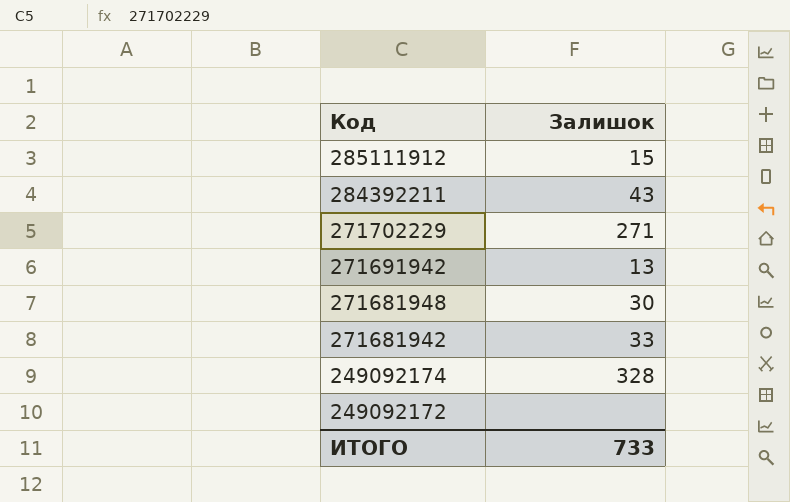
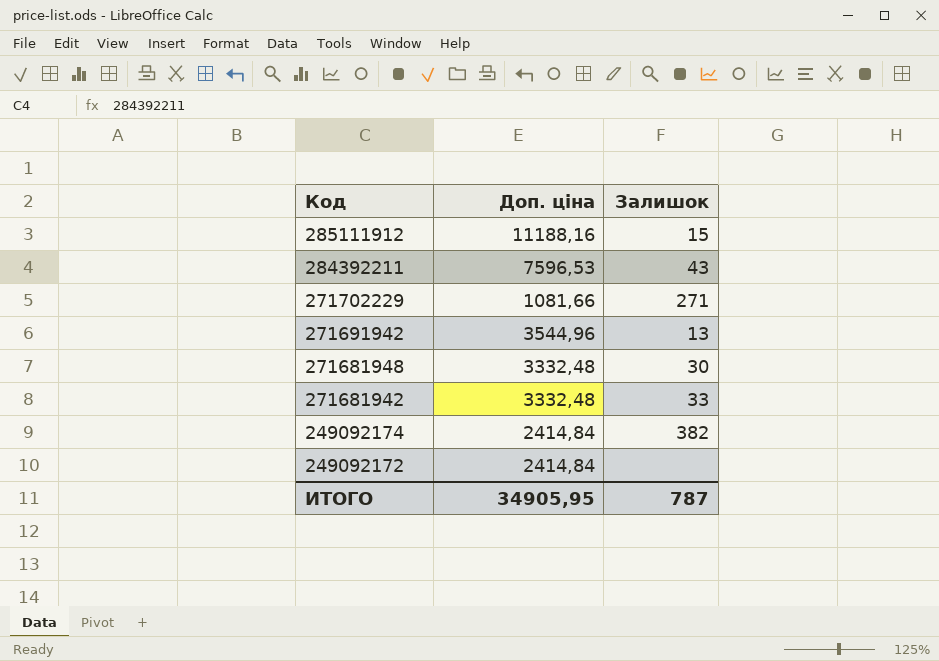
column Доп. ціна | position: none -> 2
249092174 | Залишок: 328 -> 382
ИТОГО | Залишок: 733 -> 787

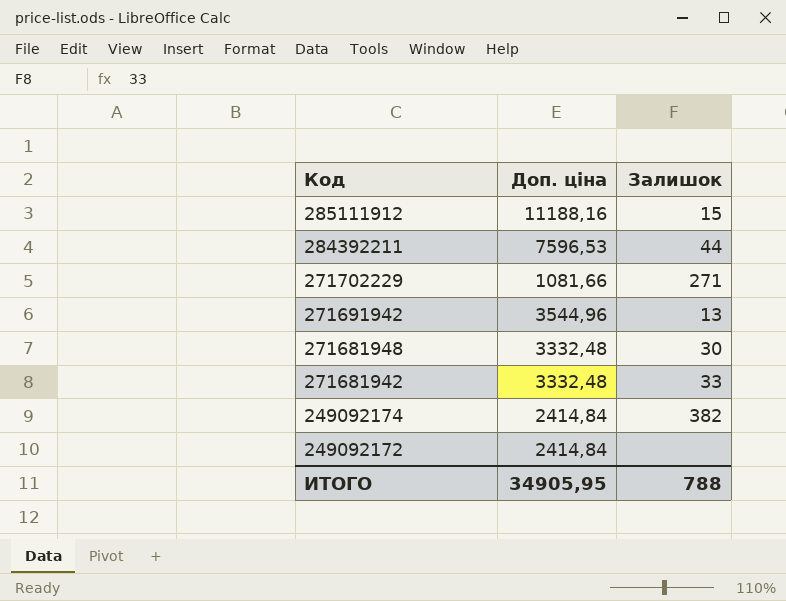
284392211 | Залишок: 43 -> 44
ИТОГО | Залишок: 787 -> 788

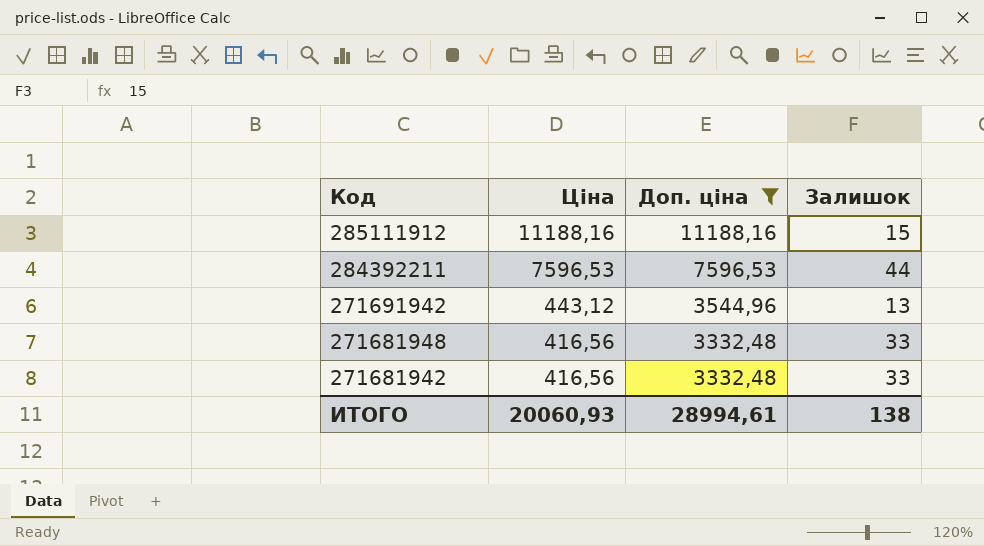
filter: none -> Доп. ціна >= 3332,48
column Ціна | position: none -> 2
271681948 | Залишок: 30 -> 33
ИТОГО | Доп. ціна: 34905,95 -> 28994,61
ИТОГО | Залишок: 788 -> 138

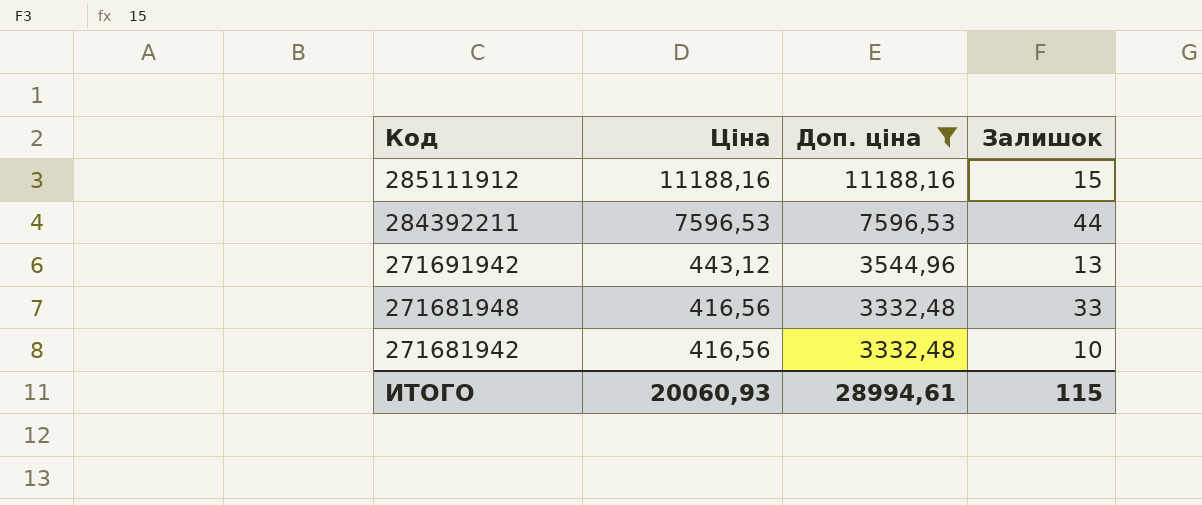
271681942 | Залишок: 33 -> 10
ИТОГО | Залишок: 138 -> 115

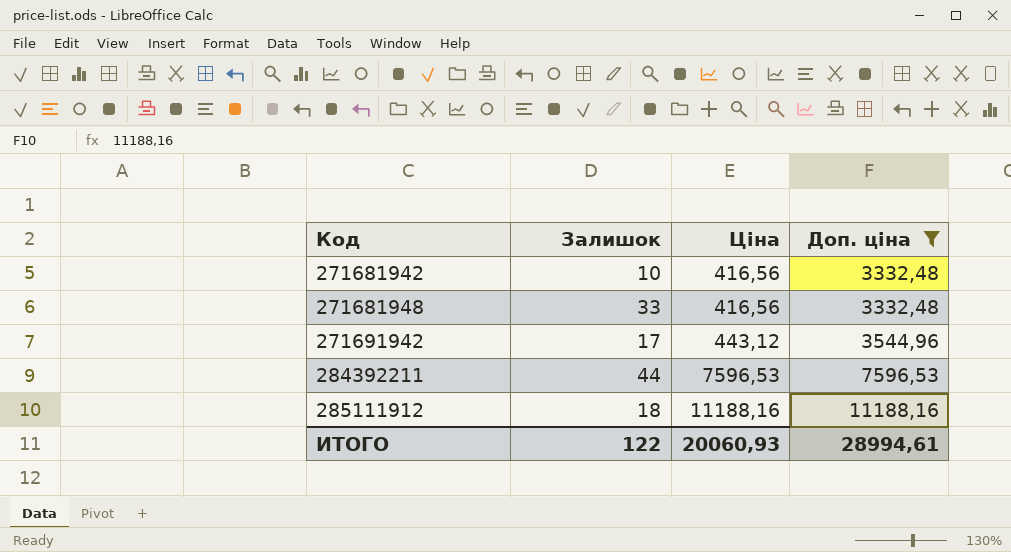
row order: Код descending -> Код ascending
column Залишок | position: 4 -> 2
271691942 | Залишок: 13 -> 17
285111912 | Залишок: 15 -> 18
ИТОГО | Залишок: 115 -> 122

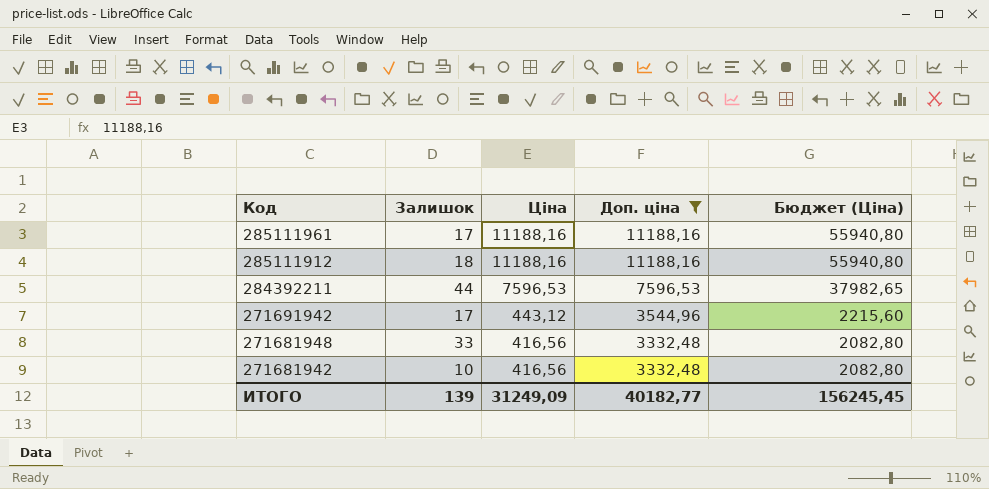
row order: Код ascending -> Код descending
column Бюджет (Ціна) | formula: none -> [Ціна] * 5
row 285111961: none -> 17 | 11188,16 | 11188,16 | 55940,80
ИТОГО | Залишок: 122 -> 139
ИТОГО | Ціна: 20060,93 -> 31249,09
ИТОГО | Доп. ціна: 28994,61 -> 40182,77

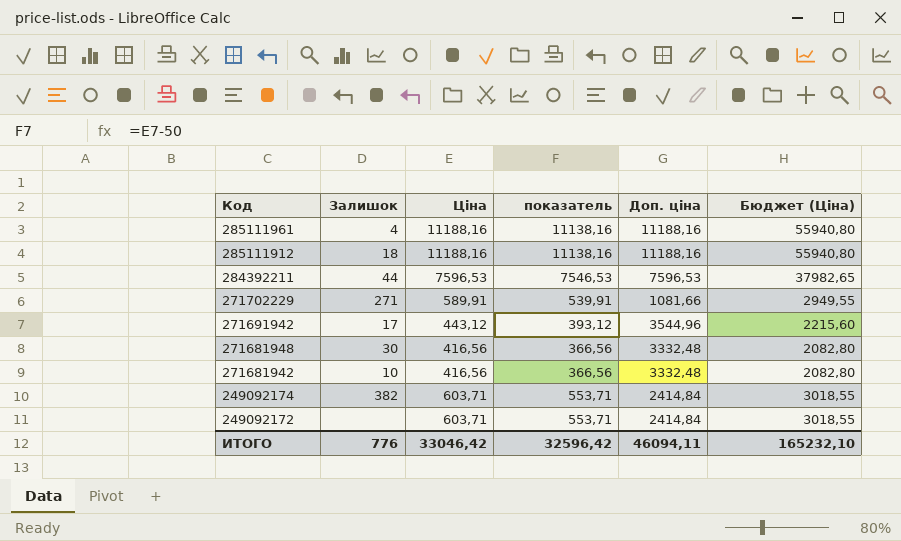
filter: Доп. ціна >= 3332,48 -> none
column показатель | formula: none -> [Ціна] - 50
285111961 | Залишок: 17 -> 4
271681948 | Залишок: 33 -> 30
ИТОГО | Залишок: 139 -> 776
ИТОГО | Ціна: 31249,09 -> 33046,42
ИТОГО | Доп. ціна: 40182,77 -> 46094,11
ИТОГО | Бюджет (Ціна): 156245,45 -> 165232,10

